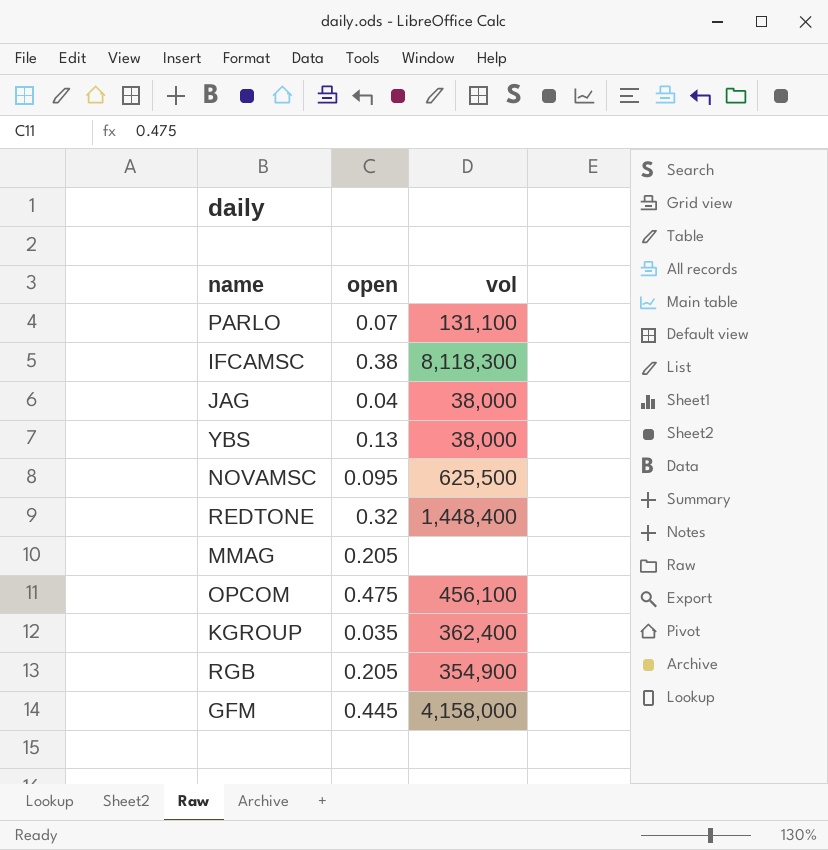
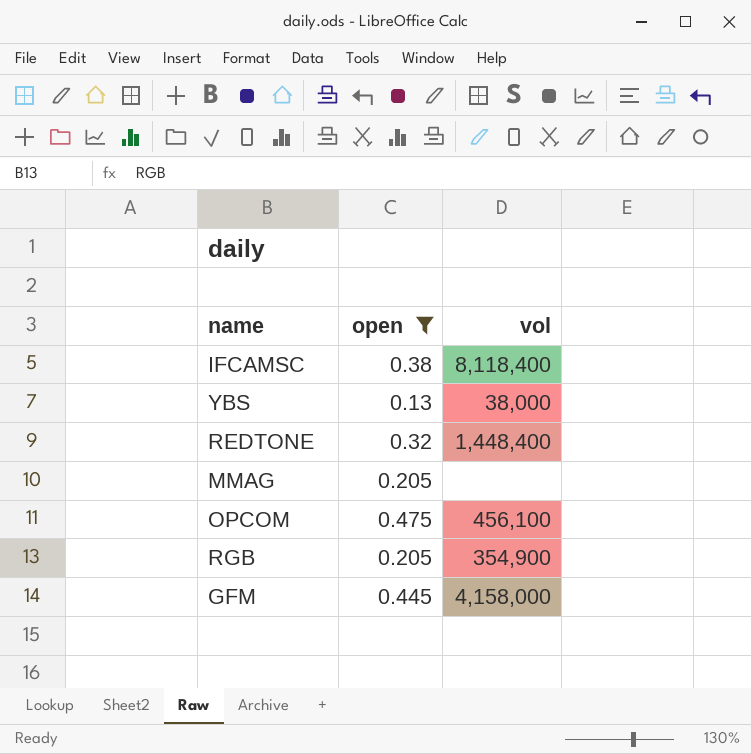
filter: none -> open >= 0.13
IFCAMSC | vol: 8,118,300 -> 8,118,400

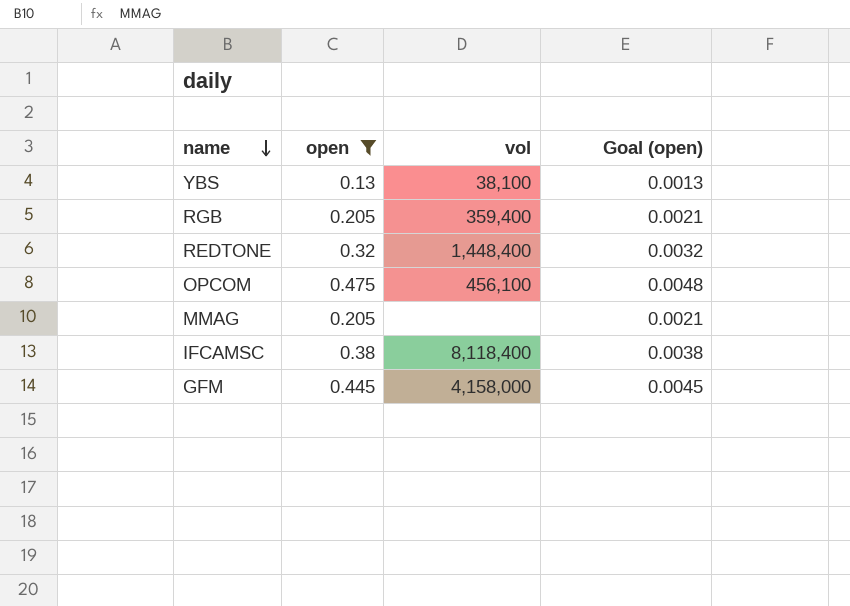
row order: none -> name descending
column Goal (open) | formula: none -> [open] * 0.01
YBS | vol: 38,000 -> 38,100
RGB | vol: 354,900 -> 359,400

